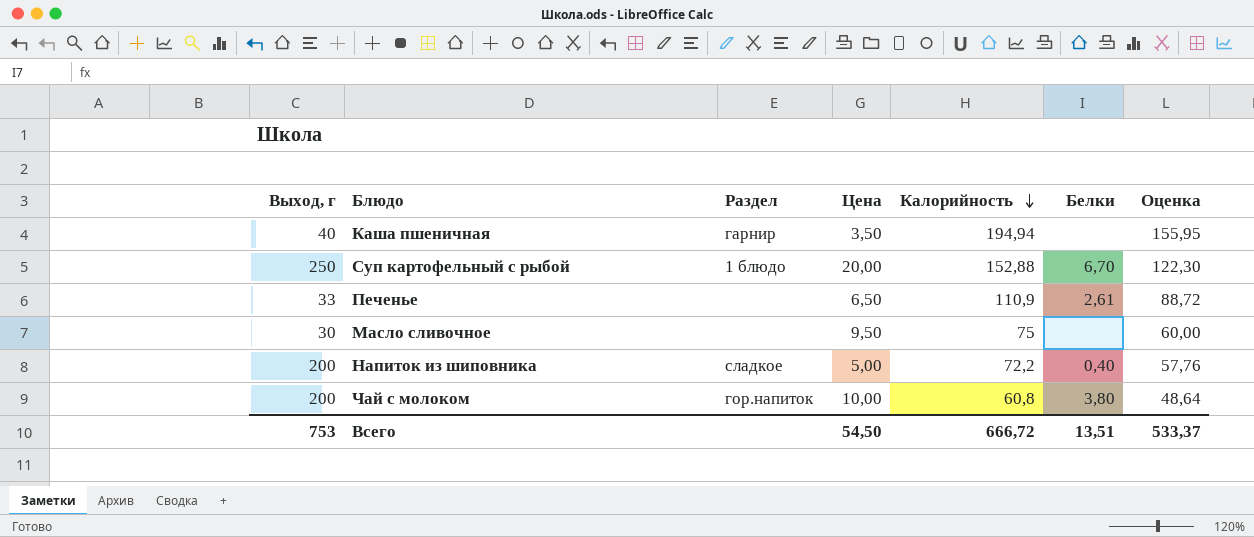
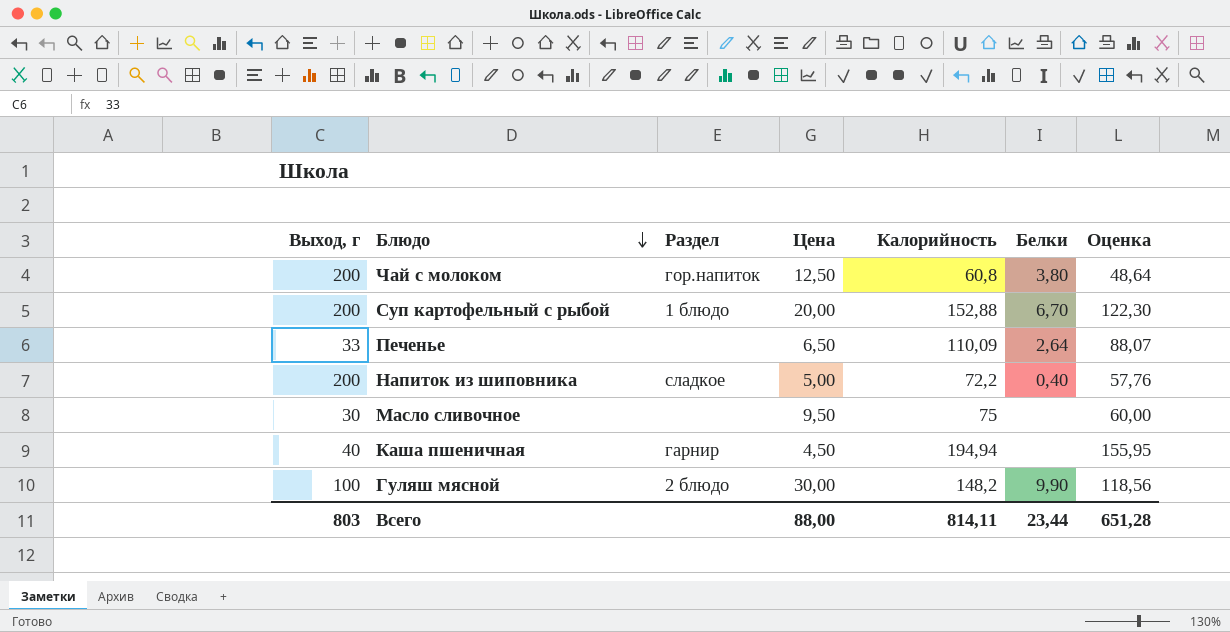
row order: Калорийность descending -> Блюдо descending
Чай с молоком | Цена: 10,00 -> 12,50
Суп картофельный с рыбой | Выход, г: 250 -> 200
Печенье | Калорийность: 110,9 -> 110,09
Печенье | Белки: 2,61 -> 2,64
Печенье | Оценка: 88,72 -> 88,07
Каша пшеничная | Цена: 3,50 -> 4,50
row Гуляш мясной: none -> 100 | 2 блюдо | 30,00 | 148,2 | 9,90 | 118,56
Всего | Выход, г: 753 -> 803
Всего | Цена: 54,50 -> 88,00
Всего | Калорийность: 666,72 -> 814,11
Всего | Белки: 13,51 -> 23,44
Всего | Оценка: 533,37 -> 651,28

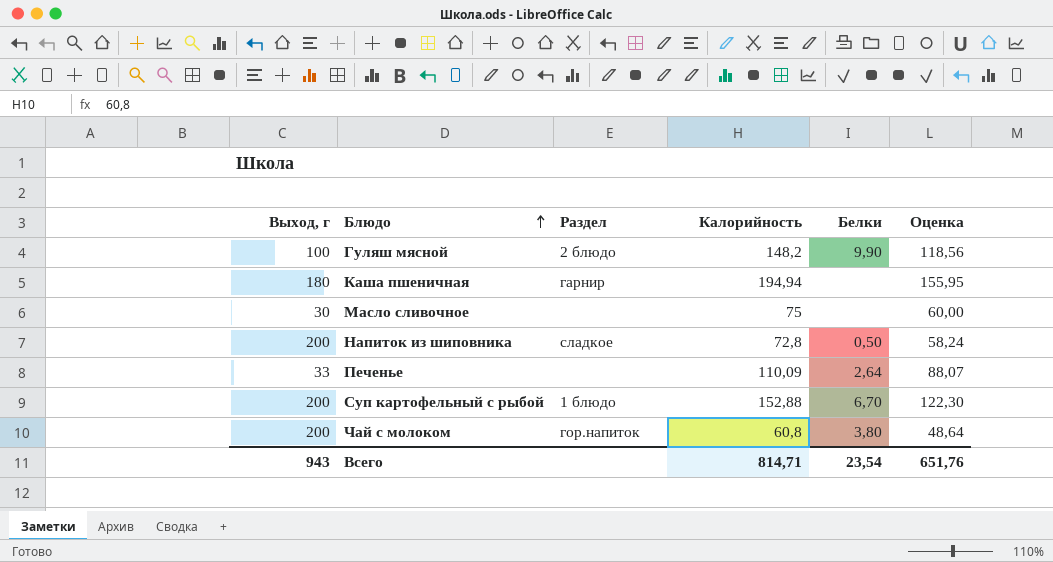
row order: Блюдо descending -> Блюдо ascending
column Цена | position: 4 -> none
Каша пшеничная | Выход, г: 40 -> 180
Напиток из шиповника | Калорийность: 72,2 -> 72,8
Напиток из шиповника | Белки: 0,40 -> 0,50
Напиток из шиповника | Оценка: 57,76 -> 58,24
Всего | Выход, г: 803 -> 943
Всего | Калорийность: 814,11 -> 814,71
Всего | Белки: 23,44 -> 23,54
Всего | Оценка: 651,28 -> 651,76

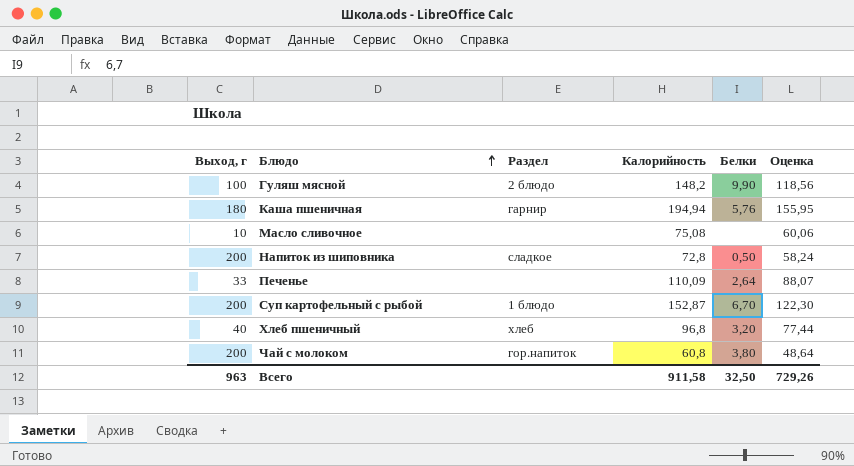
Каша пшеничная | Белки: none -> 5,76
Масло сливочное | Выход, г: 30 -> 10
Масло сливочное | Калорийность: 75 -> 75,08
Масло сливочное | Оценка: 60,00 -> 60,06
Суп картофельный с рыбой | Калорийность: 152,88 -> 152,87
row Хлеб пшеничный: none -> 40 | хлеб | 96,8 | 3,20 | 77,44
Всего | Выход, г: 943 -> 963
Всего | Калорийность: 814,71 -> 911,58
Всего | Белки: 23,54 -> 32,50
Всего | Оценка: 651,76 -> 729,26

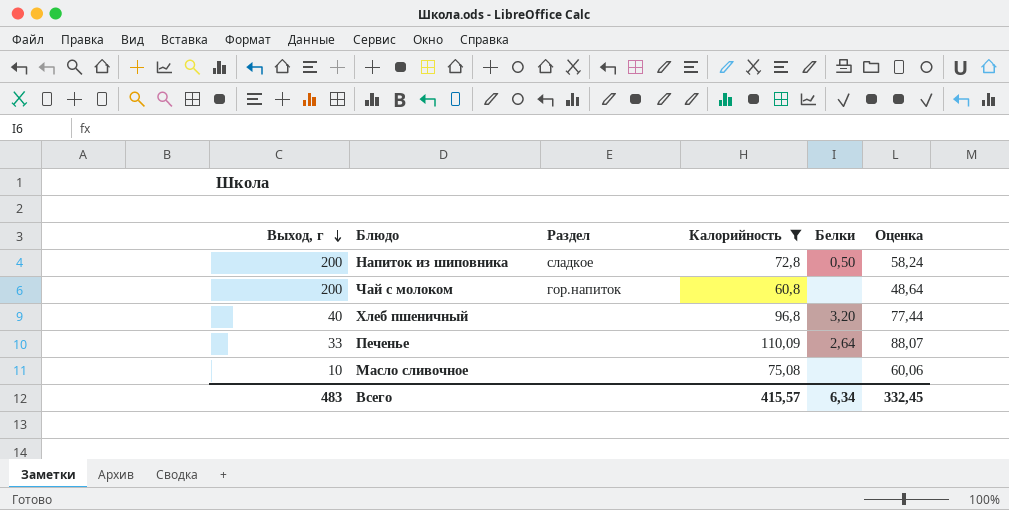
filter: none -> Калорийность <= 110,09
row order: Блюдо ascending -> Выход, г descending
Чай с молоком | Белки: 3,80 -> none
Хлеб пшеничный | Раздел: хлеб -> none
Всего | Выход, г: 963 -> 483
Всего | Калорийность: 911,58 -> 415,57
Всего | Белки: 32,50 -> 6,34
Всего | Оценка: 729,26 -> 332,45

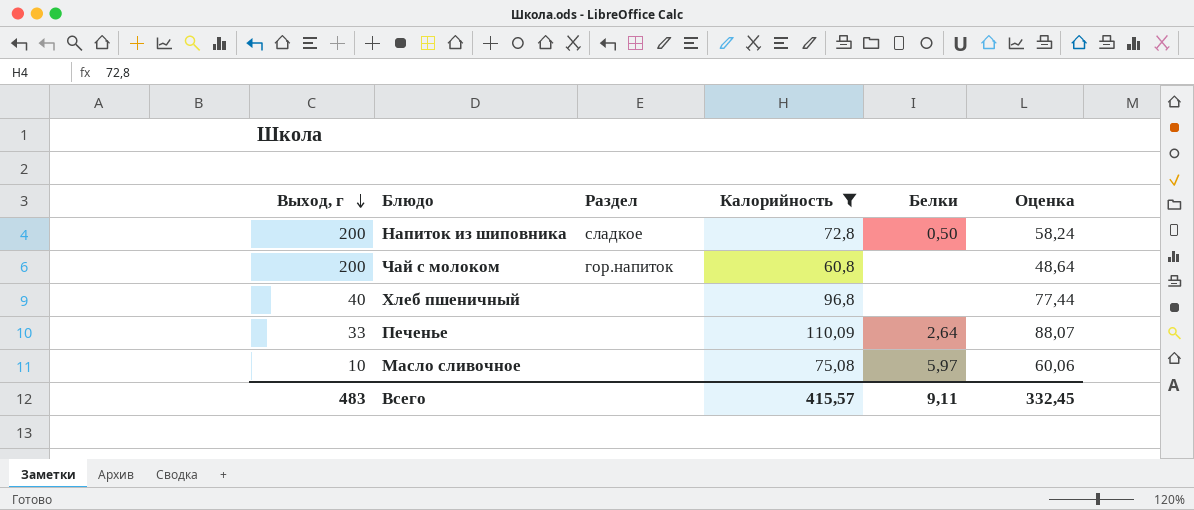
Хлеб пшеничный | Белки: 3,20 -> none
Масло сливочное | Белки: none -> 5,97
Всего | Белки: 6,34 -> 9,11

